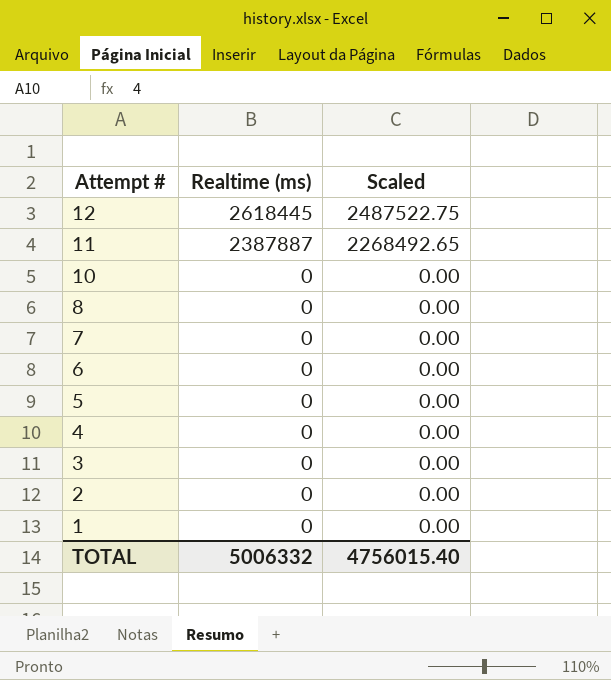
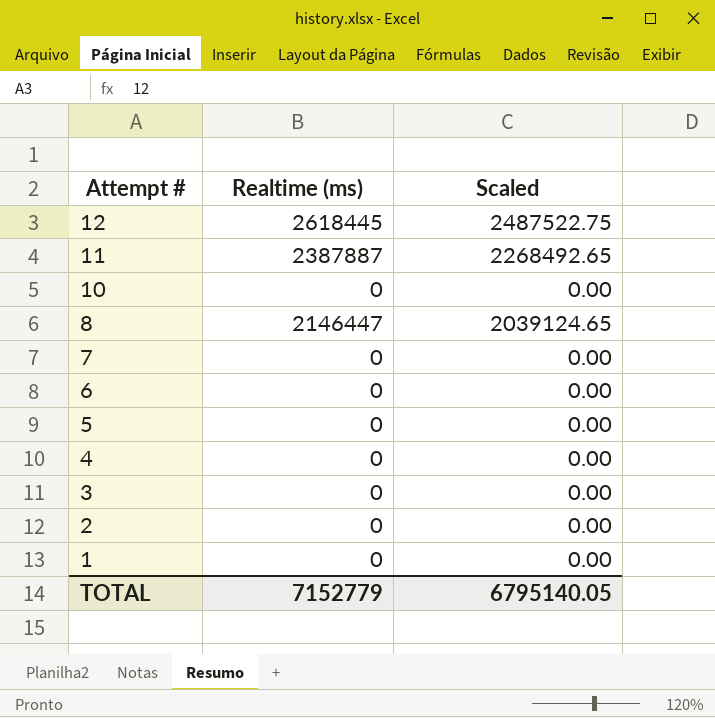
8 | Realtime (ms): 0 -> 2146447
8 | Scaled: 0.00 -> 2039124.65
TOTAL | Realtime (ms): 5006332 -> 7152779
TOTAL | Scaled: 4756015.40 -> 6795140.05

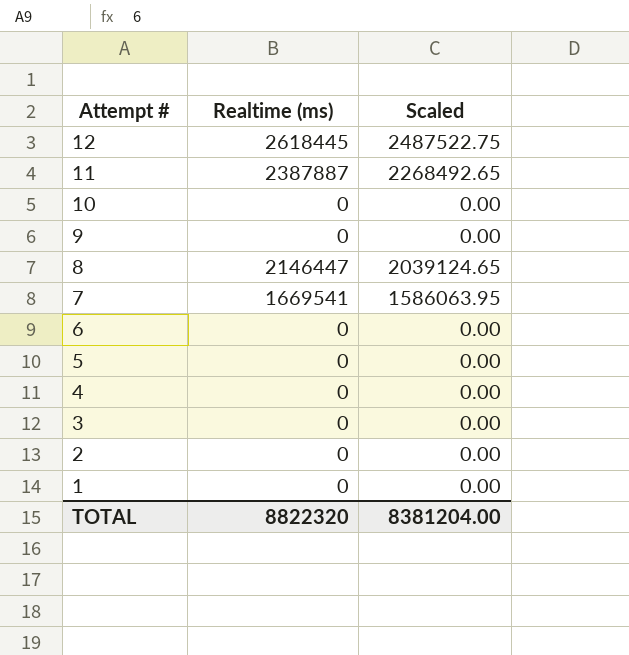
row 9: none -> 0 | 0.00
7 | Realtime (ms): 0 -> 1669541
7 | Scaled: 0.00 -> 1586063.95
TOTAL | Realtime (ms): 7152779 -> 8822320
TOTAL | Scaled: 6795140.05 -> 8381204.00

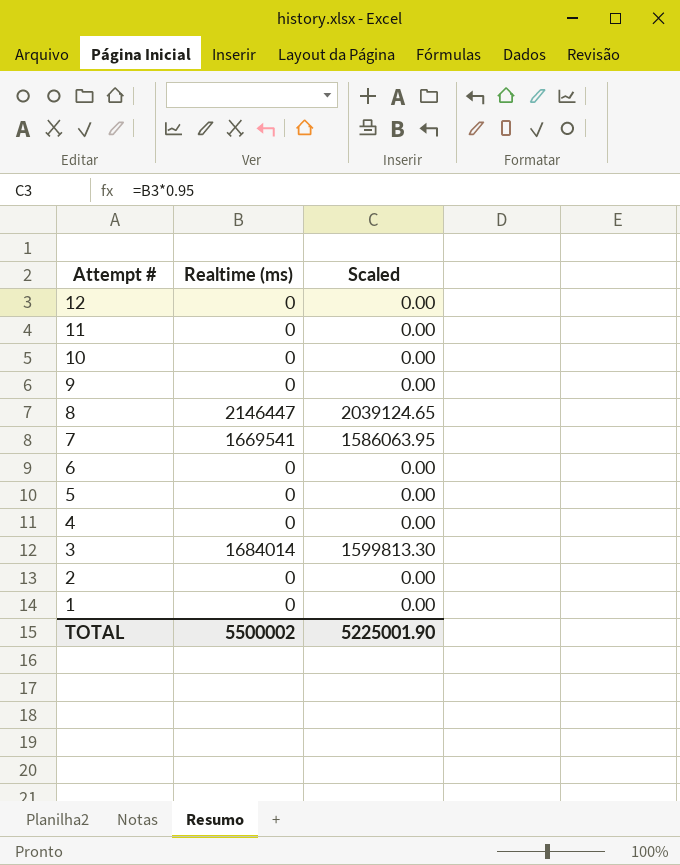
12 | Realtime (ms): 2618445 -> 0
12 | Scaled: 2487522.75 -> 0.00
11 | Realtime (ms): 2387887 -> 0
11 | Scaled: 2268492.65 -> 0.00
3 | Realtime (ms): 0 -> 1684014
3 | Scaled: 0.00 -> 1599813.30
TOTAL | Realtime (ms): 8822320 -> 5500002
TOTAL | Scaled: 8381204.00 -> 5225001.90

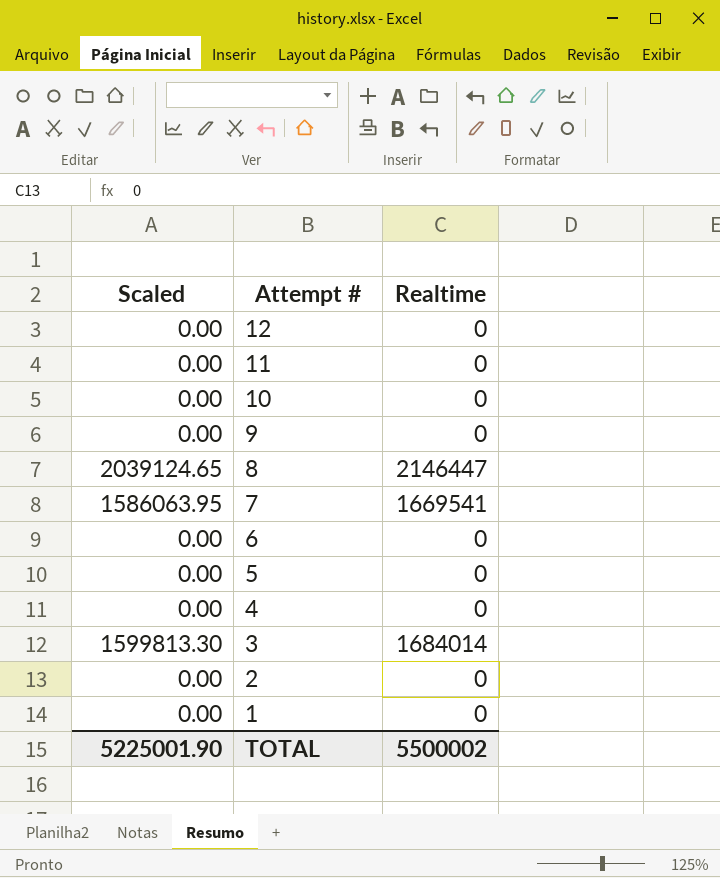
column Scaled | position: 3 -> 1
column name: Realtime (ms) -> Realtime

